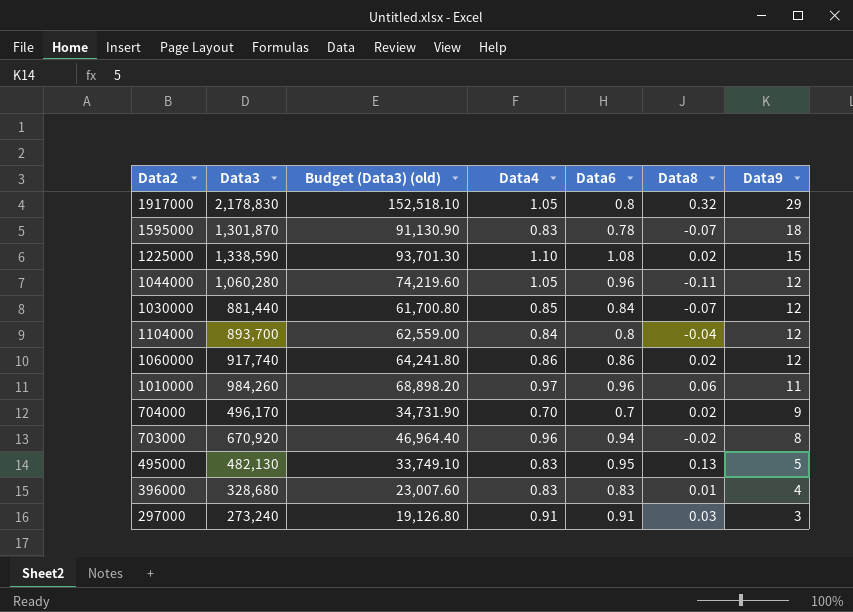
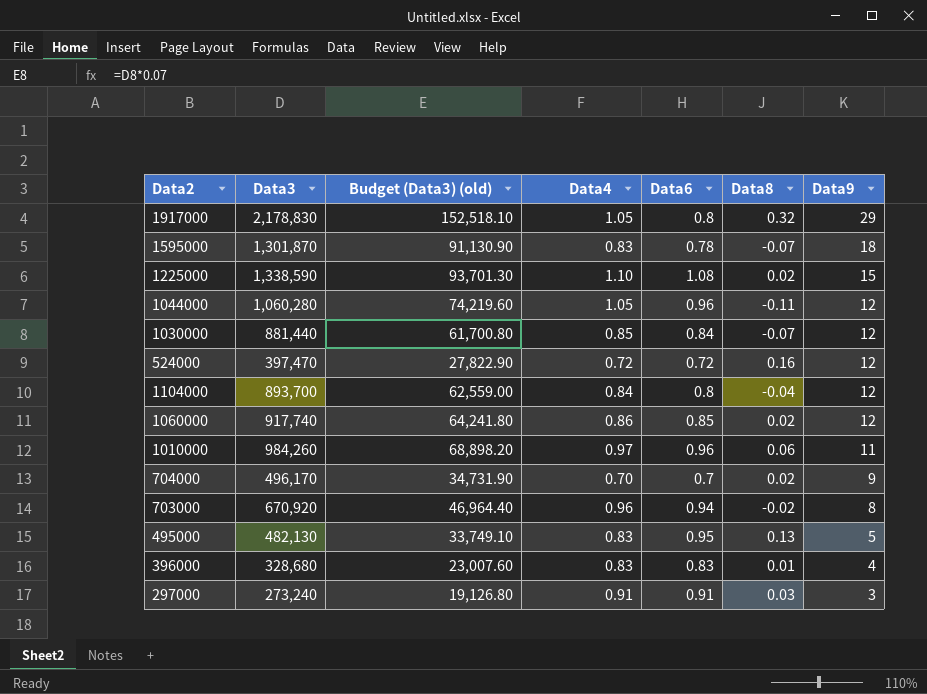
row 524000: none -> 397,470 | 27,822.90 | 0.72 | 0.72 | 0.16 | 12
1060000 | Data6: 0.86 -> 0.85

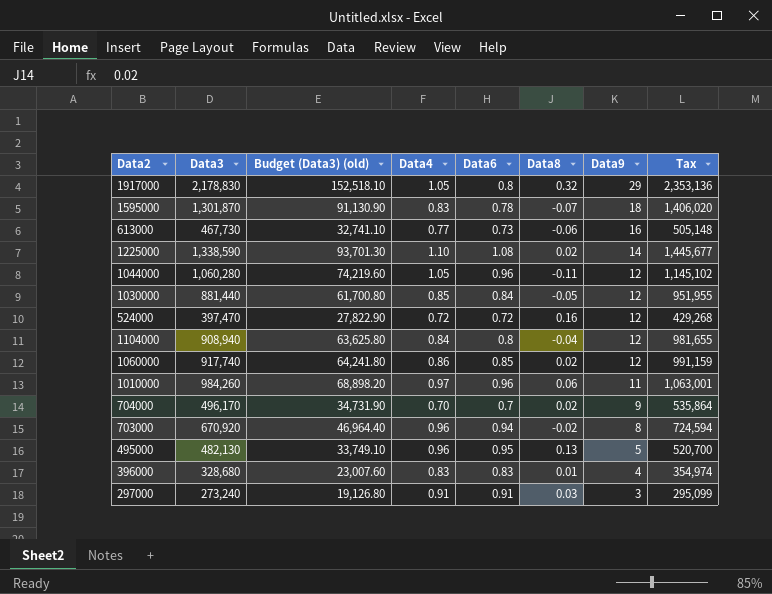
column Tax | formula: none -> [Data3] * 1.08
row 613000: none -> 467,730 | 32,741.10 | 0.77 | 0.73 | -0.06 | 16 | 505,148
1225000 | Data9: 15 -> 14
1030000 | Data8: -0.07 -> -0.05
1104000 | Data3: 893,700 -> 908,940
1104000 | Budget (Data3) (old): 62,559.00 -> 63,625.80
495000 | Data4: 0.83 -> 0.96

